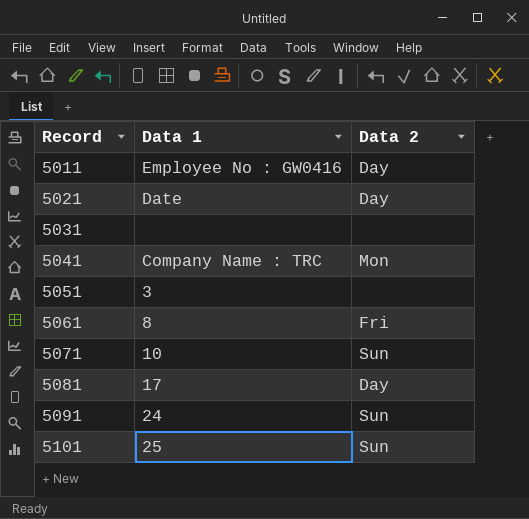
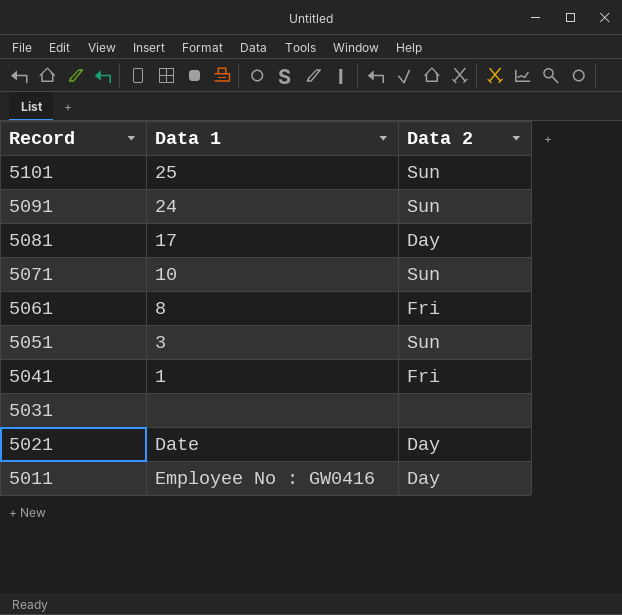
row order: Record ascending -> Record descending
5051 | Data 2: none -> Sun
5041 | Data 1: Company Name : TRC -> 1
5041 | Data 2: Mon -> Fri

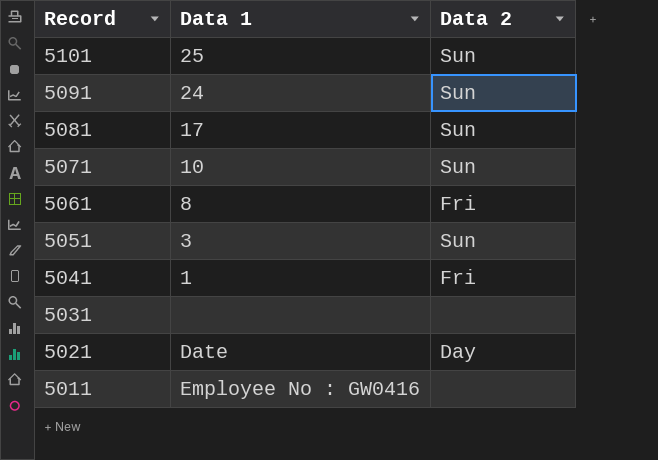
5081 | Data 2: Day -> Sun
5011 | Data 2: Day -> none

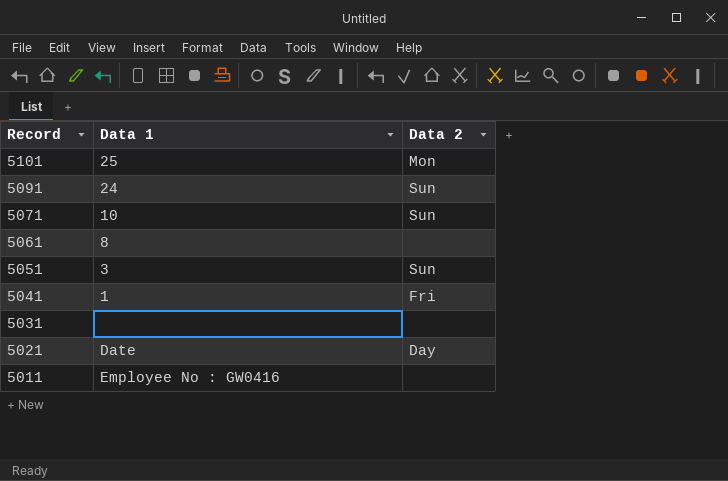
row 5081: 17 | Sun -> none
5101 | Data 2: Sun -> Mon
5061 | Data 2: Fri -> none

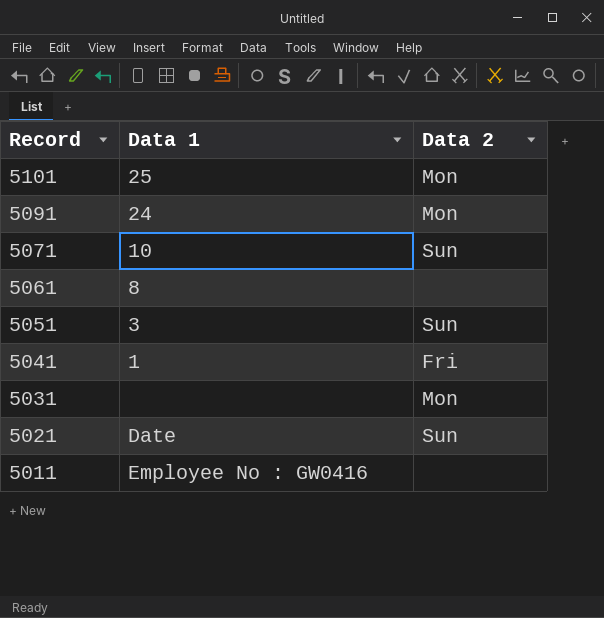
5091 | Data 2: Sun -> Mon
5031 | Data 2: none -> Mon
5021 | Data 2: Day -> Sun

